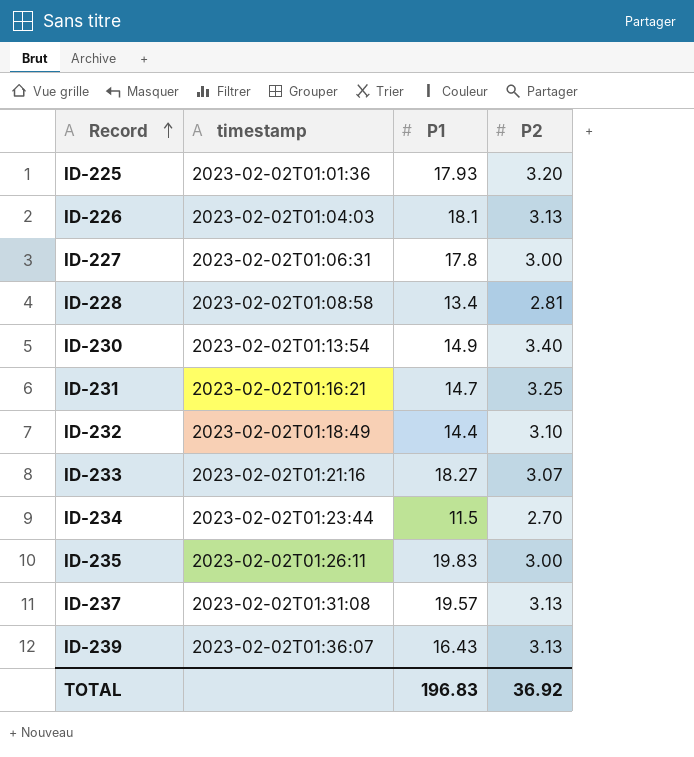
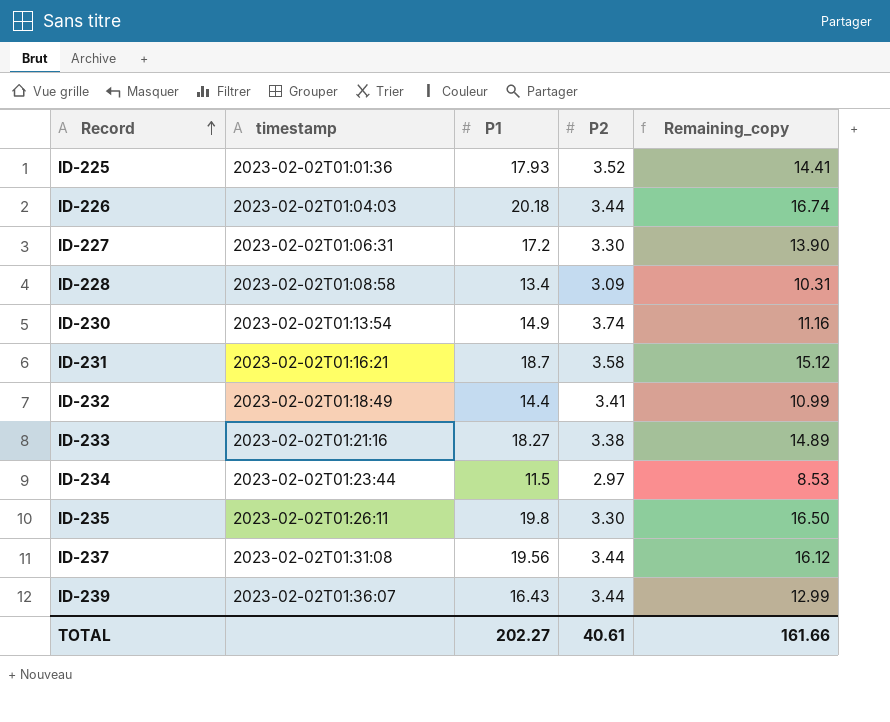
column Remaining_copy | formula: none -> [P1] - [P2]
ID-225 | P2: 3.20 -> 3.52
ID-226 | P1: 18.1 -> 20.18
ID-226 | P2: 3.13 -> 3.44
ID-227 | P1: 17.8 -> 17.2
ID-227 | P2: 3.00 -> 3.30
ID-228 | P2: 2.81 -> 3.09
ID-230 | P2: 3.40 -> 3.74
ID-231 | P1: 14.7 -> 18.7
ID-231 | P2: 3.25 -> 3.58
ID-232 | P2: 3.10 -> 3.41
ID-233 | P2: 3.07 -> 3.38
ID-234 | P2: 2.70 -> 2.97
ID-235 | P1: 19.83 -> 19.8
ID-235 | P2: 3.00 -> 3.30
ID-237 | P1: 19.57 -> 19.56
ID-237 | P2: 3.13 -> 3.44
ID-239 | P2: 3.13 -> 3.44
TOTAL | P1: 196.83 -> 202.27
TOTAL | P2: 36.92 -> 40.61

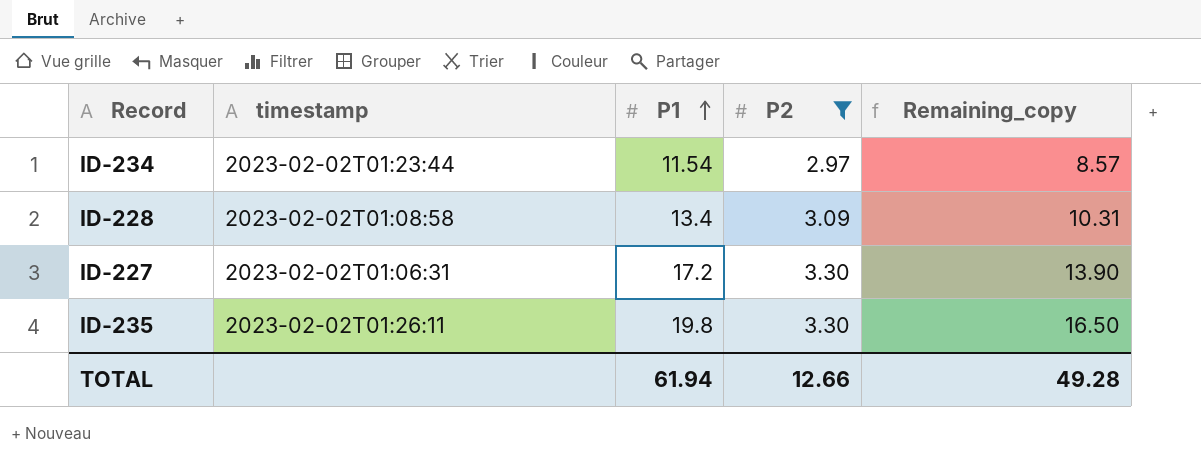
filter: none -> P2 <= 3.30
row order: Record ascending -> P1 ascending
ID-234 | P1: 11.5 -> 11.54
ID-234 | Remaining_copy: 8.53 -> 8.57
TOTAL | P1: 202.27 -> 61.94
TOTAL | P2: 40.61 -> 12.66
TOTAL | Remaining_copy: 161.66 -> 49.28

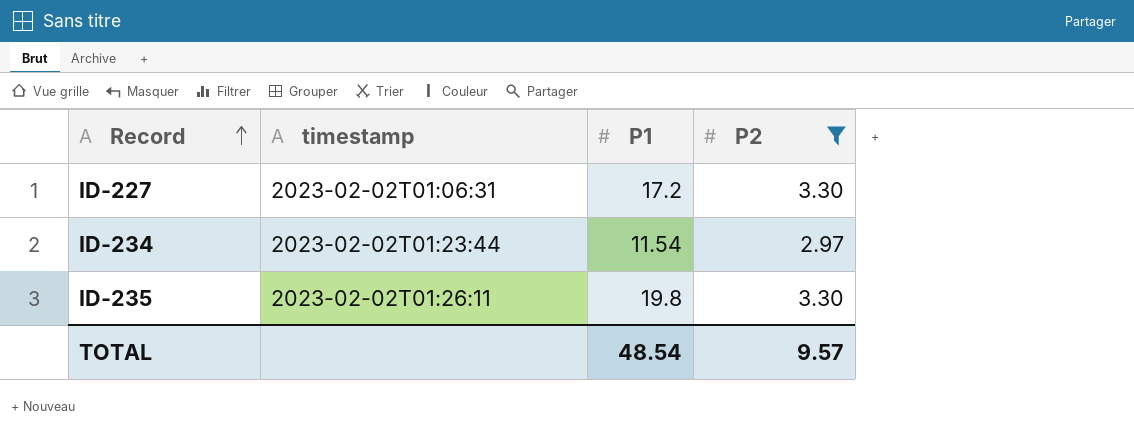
row order: P1 ascending -> Record ascending
column Remaining_copy | formula: [P1] - [P2] -> none
row ID-228: 2023-02-02T01:08:58 | 13.4 | 3.09 | 10.31 -> none
TOTAL | P1: 61.94 -> 48.54
TOTAL | P2: 12.66 -> 9.57

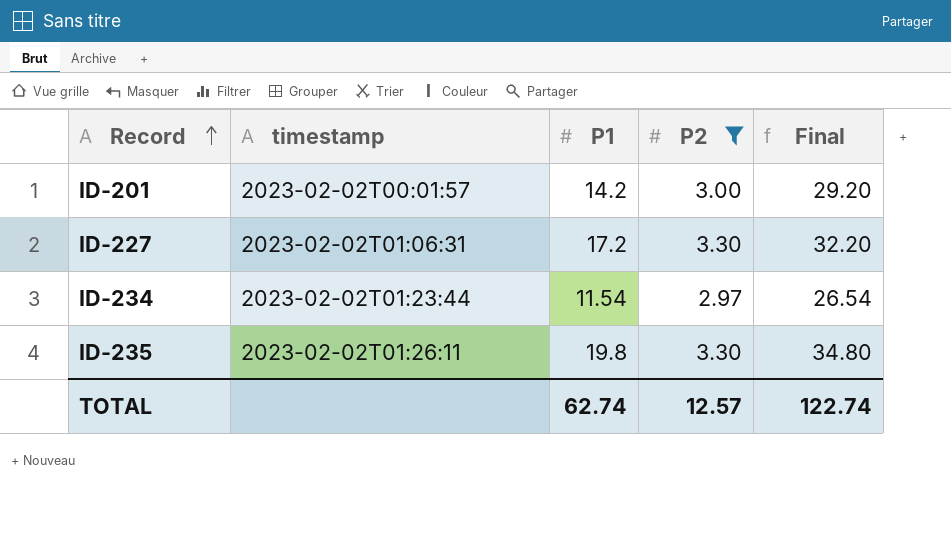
column Final | formula: none -> [P1] + 15
row ID-201: none -> 2023-02-02T00:01:57 | 14.2 | 3.00 | 29.20
TOTAL | P1: 48.54 -> 62.74
TOTAL | P2: 9.57 -> 12.57

